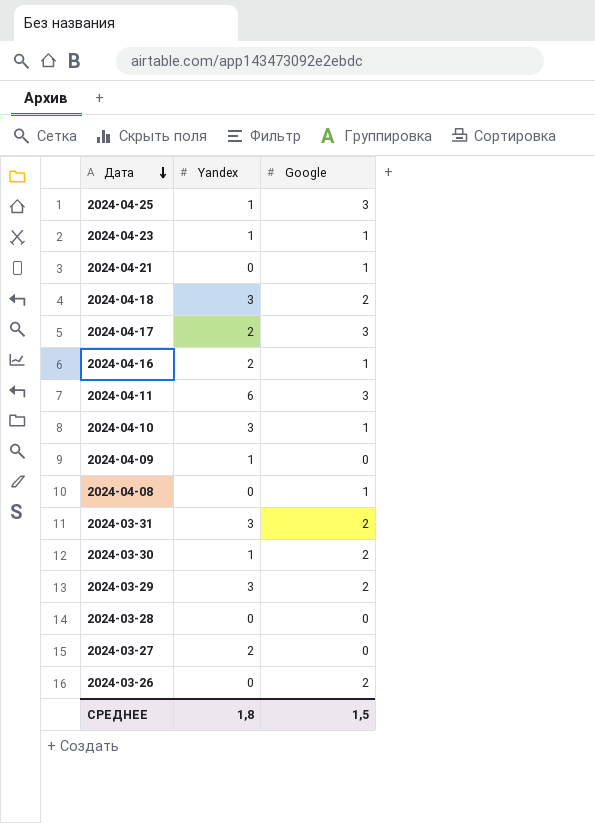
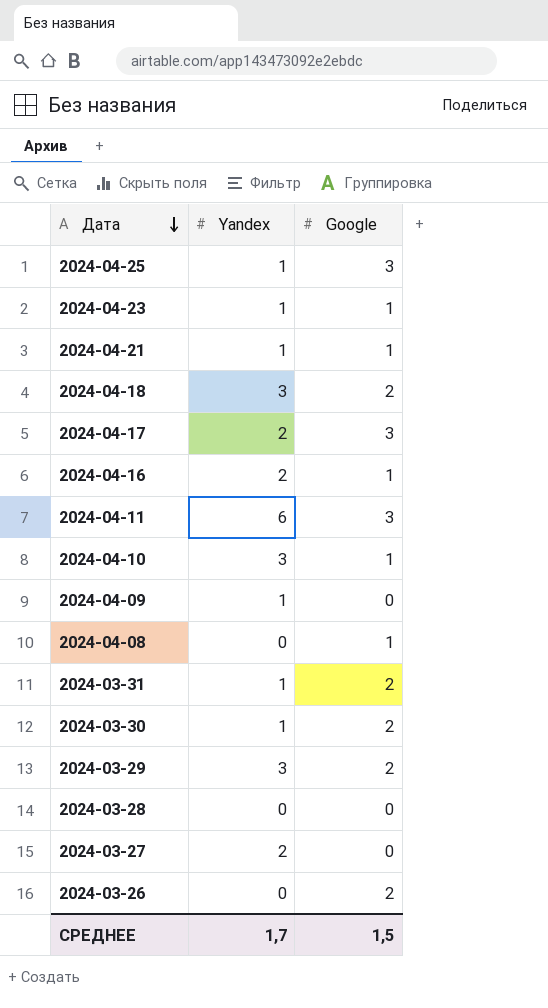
2024-04-21 | Yandex: 0 -> 1
2024-03-31 | Yandex: 3 -> 1
СРЕДНЕЕ | Yandex: 1,8 -> 1,7

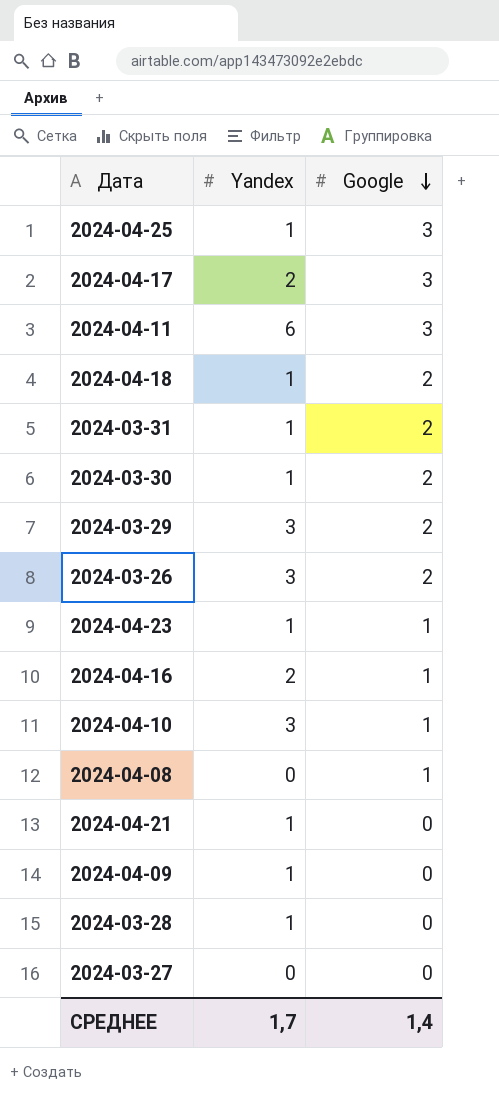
row order: Дата descending -> Google descending
2024-04-18 | Yandex: 3 -> 1
2024-03-26 | Yandex: 0 -> 3
2024-04-21 | Google: 1 -> 0
2024-03-28 | Yandex: 0 -> 1
2024-03-27 | Yandex: 2 -> 0
СРЕДНЕЕ | Google: 1,5 -> 1,4

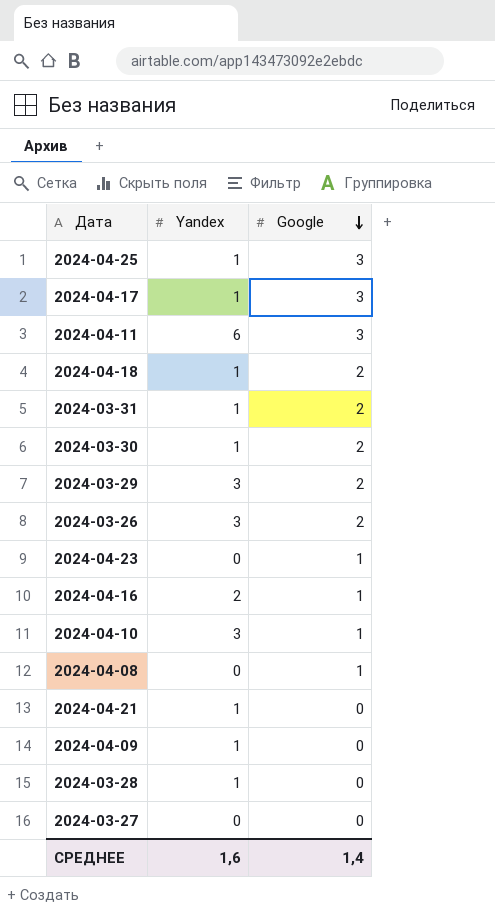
2024-04-17 | Yandex: 2 -> 1
2024-04-23 | Yandex: 1 -> 0
СРЕДНЕЕ | Yandex: 1,7 -> 1,6

